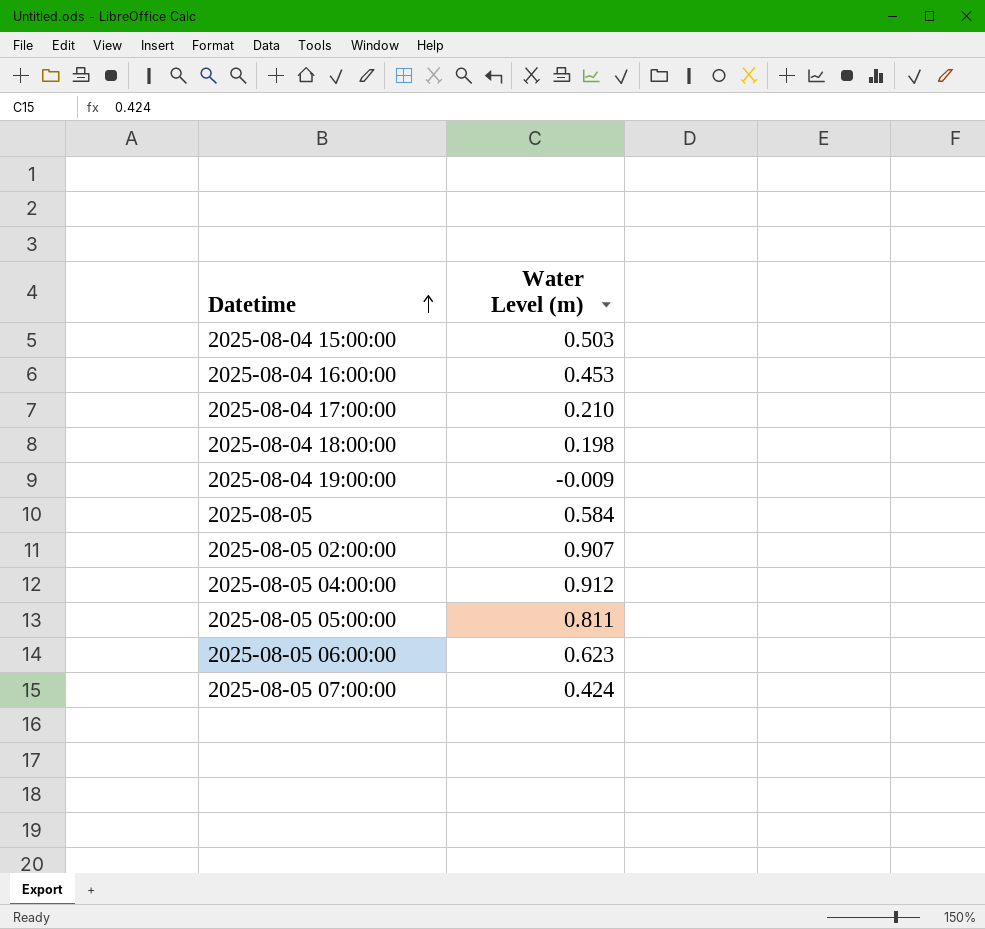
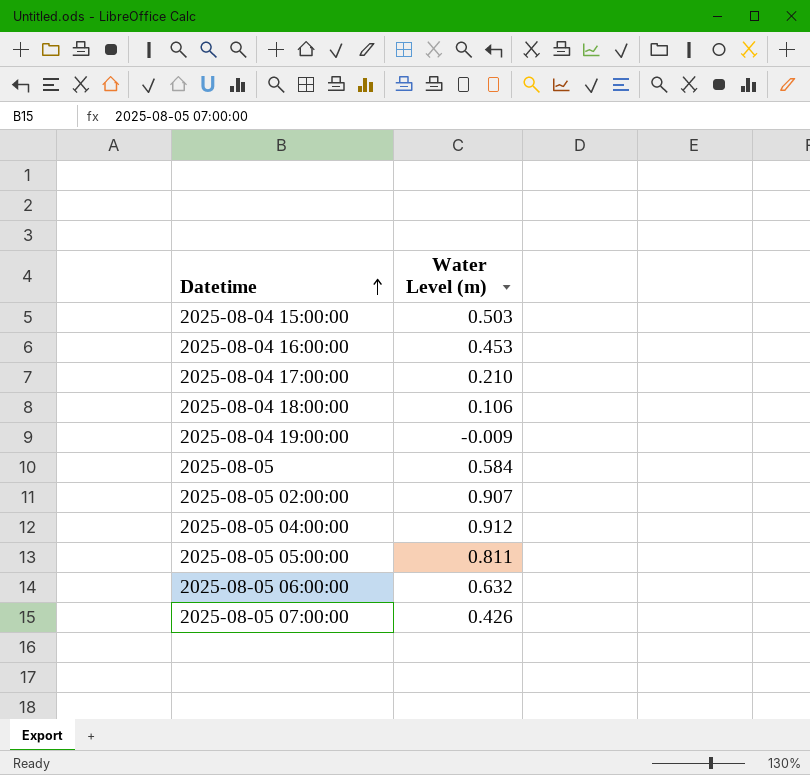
2025-08-04 18:00:00 | Water Level (m): 0.198 -> 0.106
2025-08-05 06:00:00 | Water Level (m): 0.623 -> 0.632
2025-08-05 07:00:00 | Water Level (m): 0.424 -> 0.426

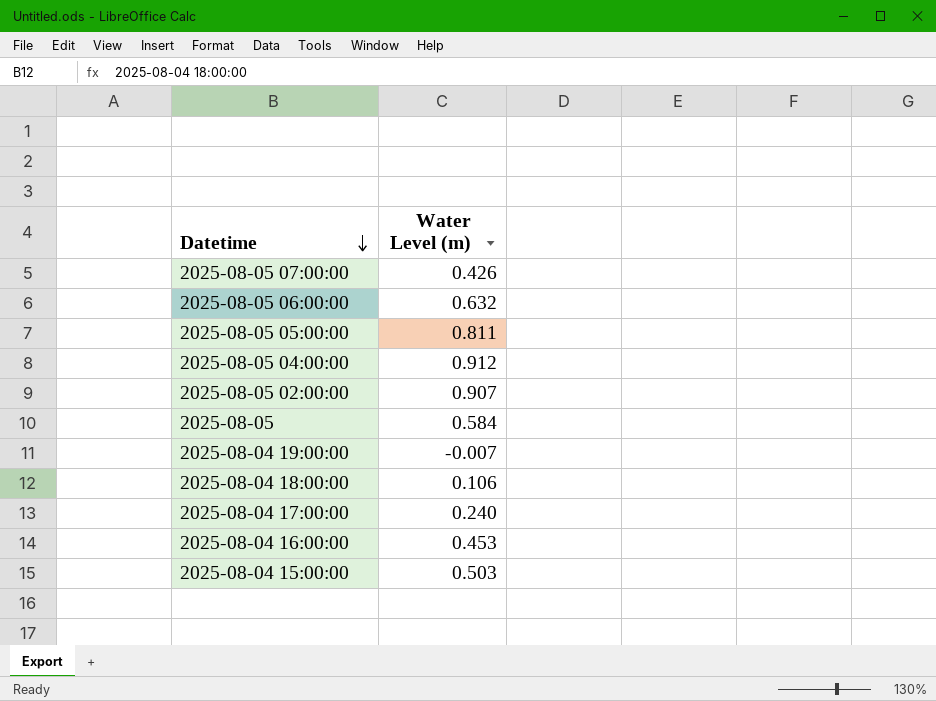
row order: Datetime ascending -> Datetime descending
2025-08-04 19:00:00 | Water Level (m): -0.009 -> -0.007
2025-08-04 17:00:00 | Water Level (m): 0.210 -> 0.240

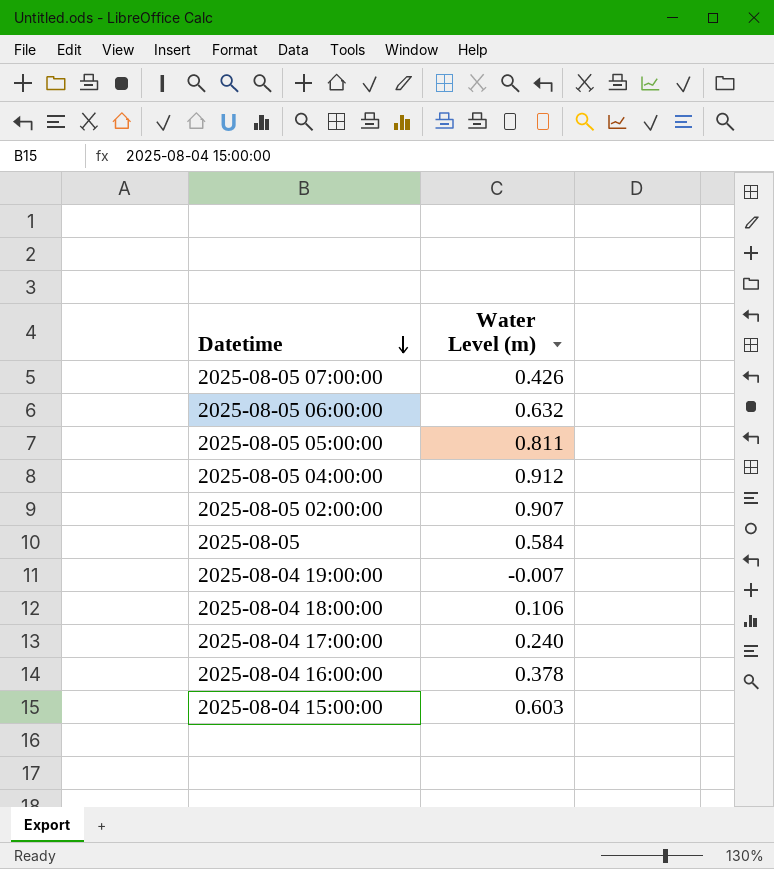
2025-08-04 16:00:00 | Water Level (m): 0.453 -> 0.378
2025-08-04 15:00:00 | Water Level (m): 0.503 -> 0.603

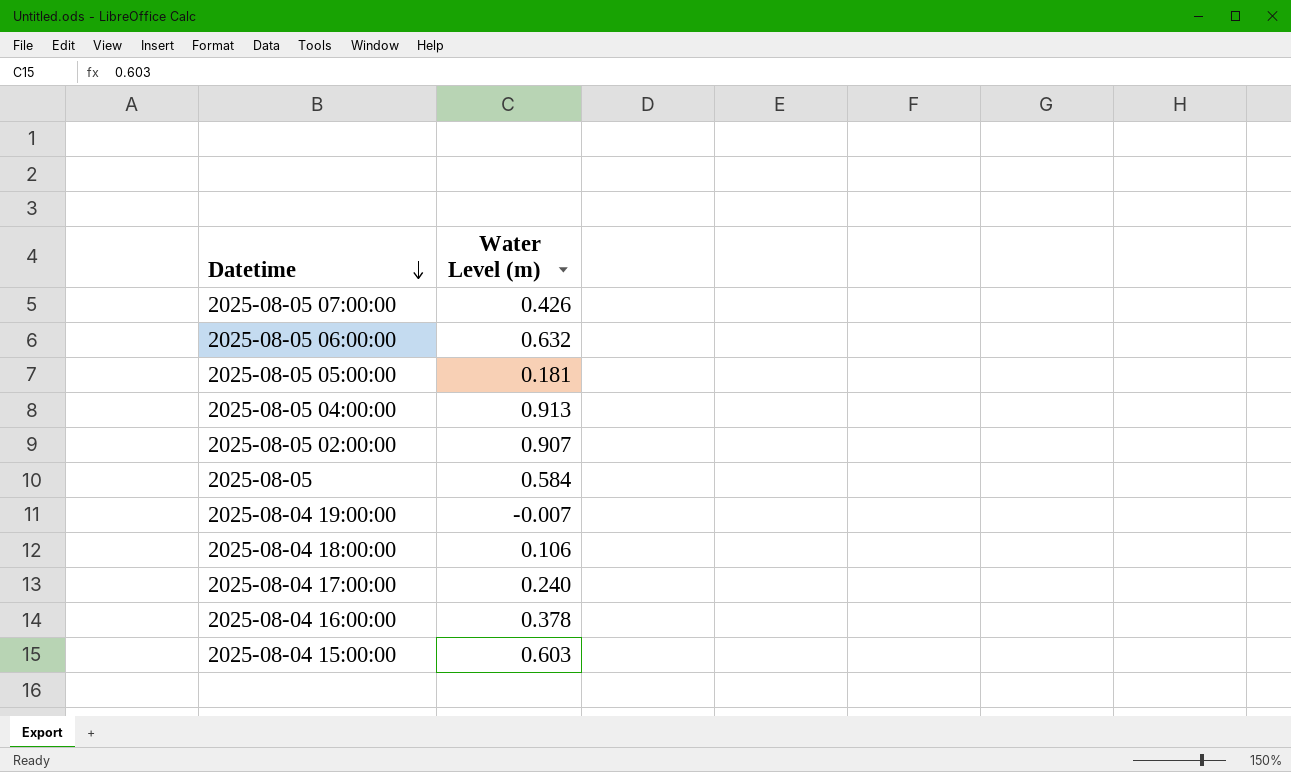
2025-08-05 05:00:00 | Water Level (m): 0.811 -> 0.181
2025-08-05 04:00:00 | Water Level (m): 0.912 -> 0.913

